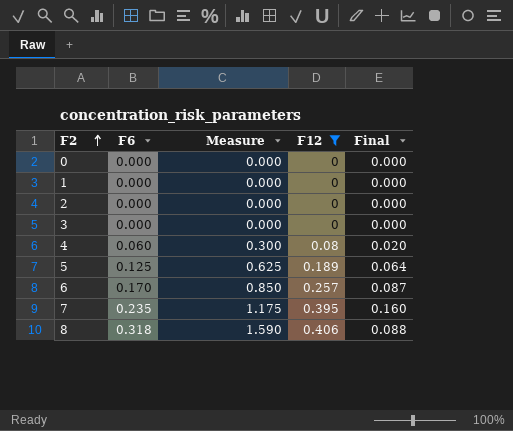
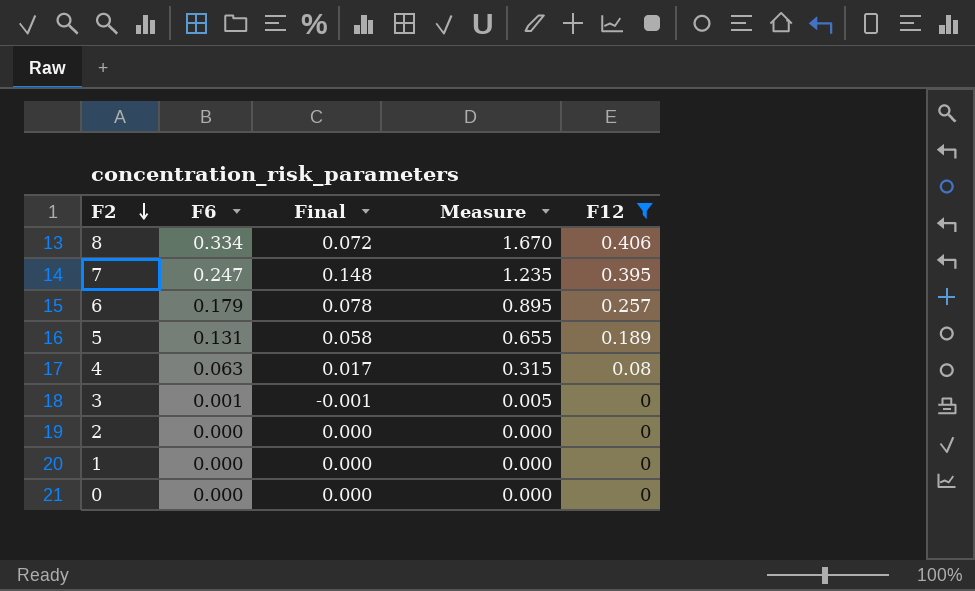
row order: F2 ascending -> F2 descending
column Final | position: 5 -> 3
8 | F6: 0.318 -> 0.334
8 | Final: 0.088 -> 0.072
8 | Measure: 1.590 -> 1.670
7 | F6: 0.235 -> 0.247
7 | Final: 0.160 -> 0.148
7 | Measure: 1.175 -> 1.235
6 | F6: 0.170 -> 0.179
6 | Final: 0.087 -> 0.078
6 | Measure: 0.850 -> 0.895
5 | F6: 0.125 -> 0.131
5 | Final: 0.064 -> 0.058
5 | Measure: 0.625 -> 0.655
4 | F6: 0.060 -> 0.063
4 | Final: 0.020 -> 0.017
4 | Measure: 0.300 -> 0.315
3 | F6: 0.000 -> 0.001
3 | Final: 0.000 -> -0.001
3 | Measure: 0.000 -> 0.005

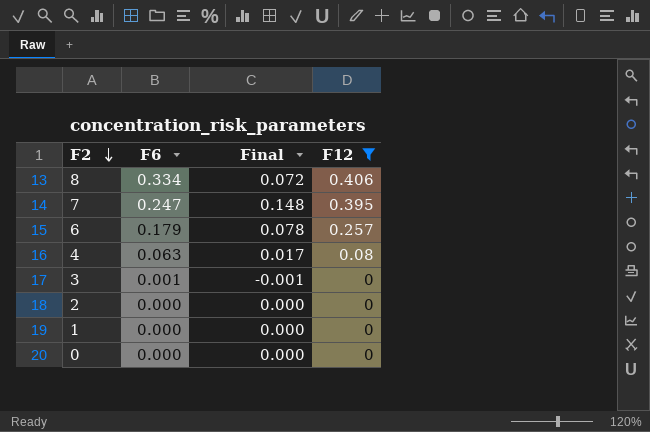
column Measure | formula: [F6] * 5 -> none
row 5: 0.131 | 0.058 | 0.655 | 0.189 -> none

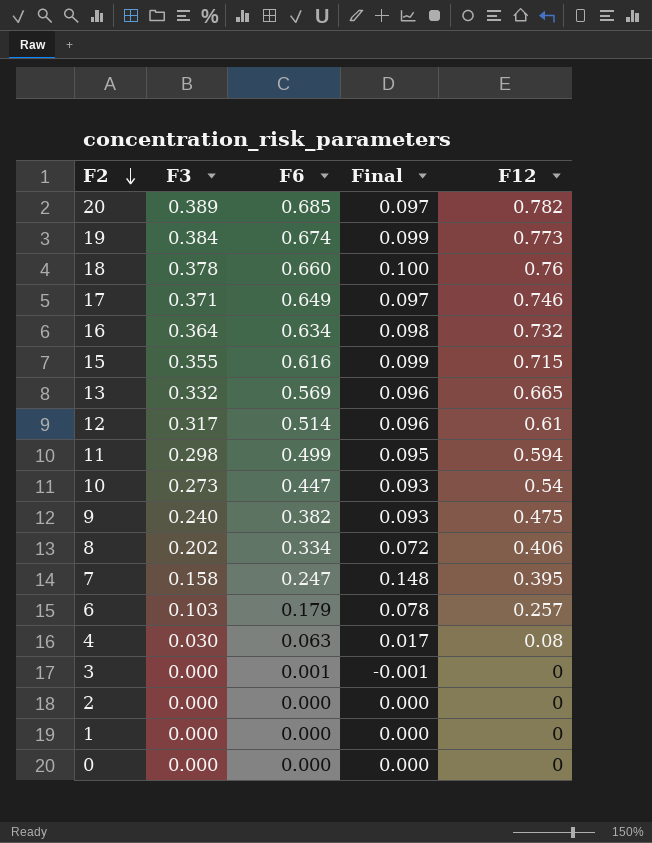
filter: F12 <= 0.406 -> none
column F3 | position: none -> 2

